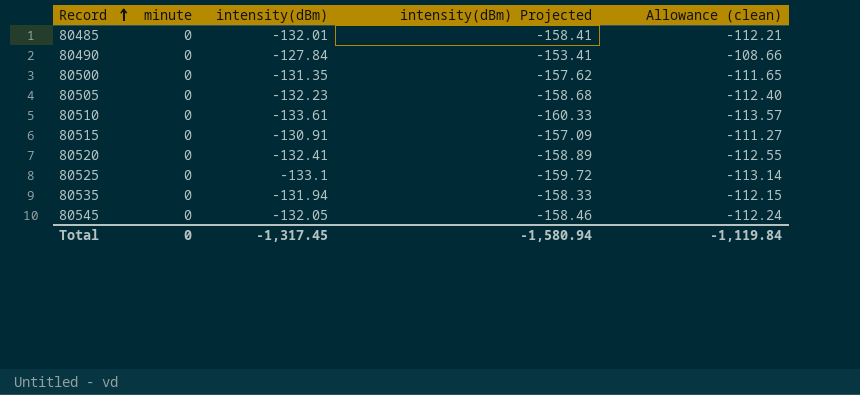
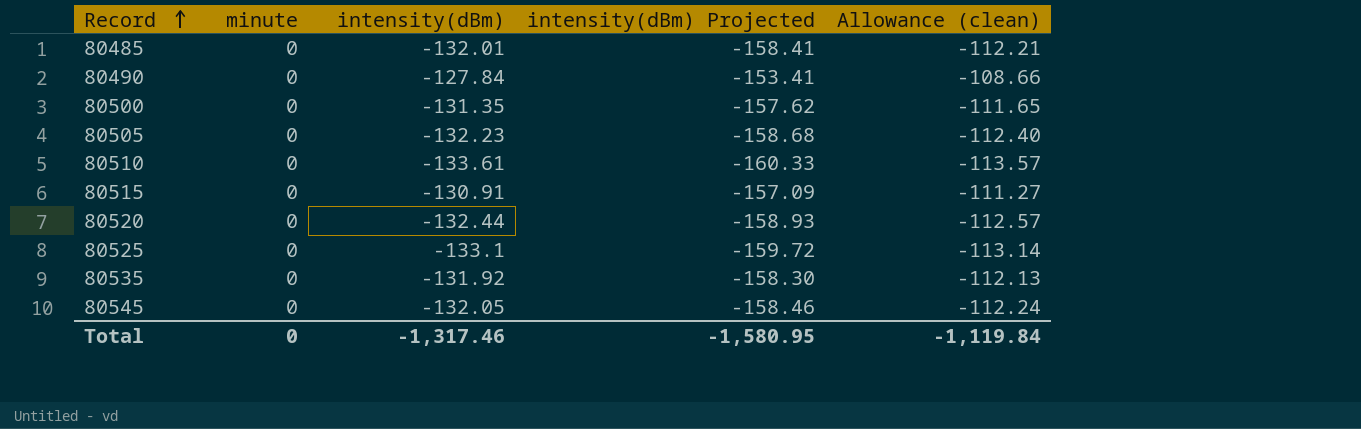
80520 | intensity(dBm): -132.41 -> -132.44
80520 | intensity(dBm) Projected: -158.89 -> -158.93
80520 | Allowance (clean): -112.55 -> -112.57
80535 | intensity(dBm): -131.94 -> -131.92
80535 | intensity(dBm) Projected: -158.33 -> -158.30
80535 | Allowance (clean): -112.15 -> -112.13
Total | intensity(dBm): -1,317.45 -> -1,317.46
Total | intensity(dBm) Projected: -1,580.94 -> -1,580.95

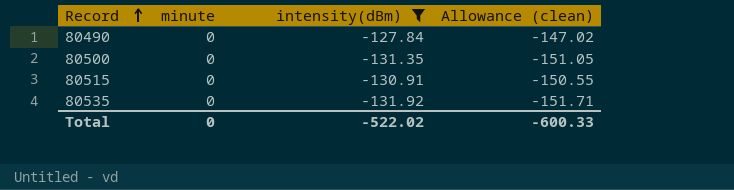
filter: none -> intensity(dBm) >= -131.92
column intensity(dBm) Projected | formula: [intensity(dBm)] * 1.2 -> none
column Allowance (clean) | formula: [intensity(dBm)] * 0.85 -> [intensity(dBm)] * 1.15
Total | intensity(dBm): -1,317.46 -> -522.02
Total | Allowance (clean): -1,119.84 -> -600.33

